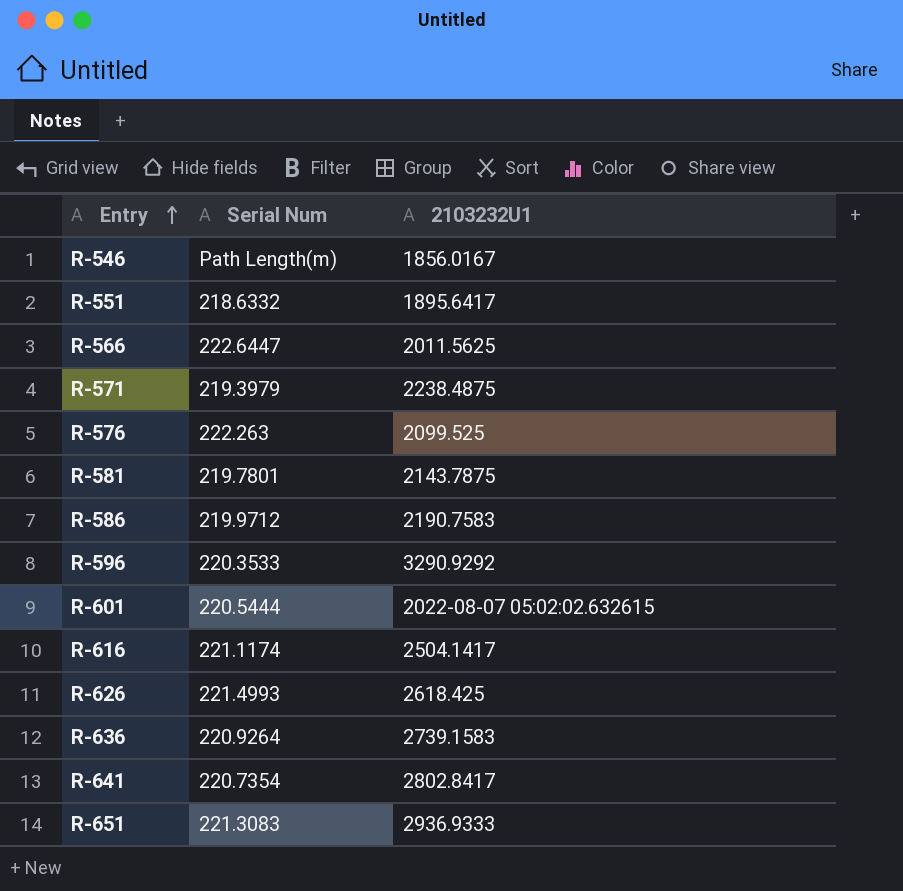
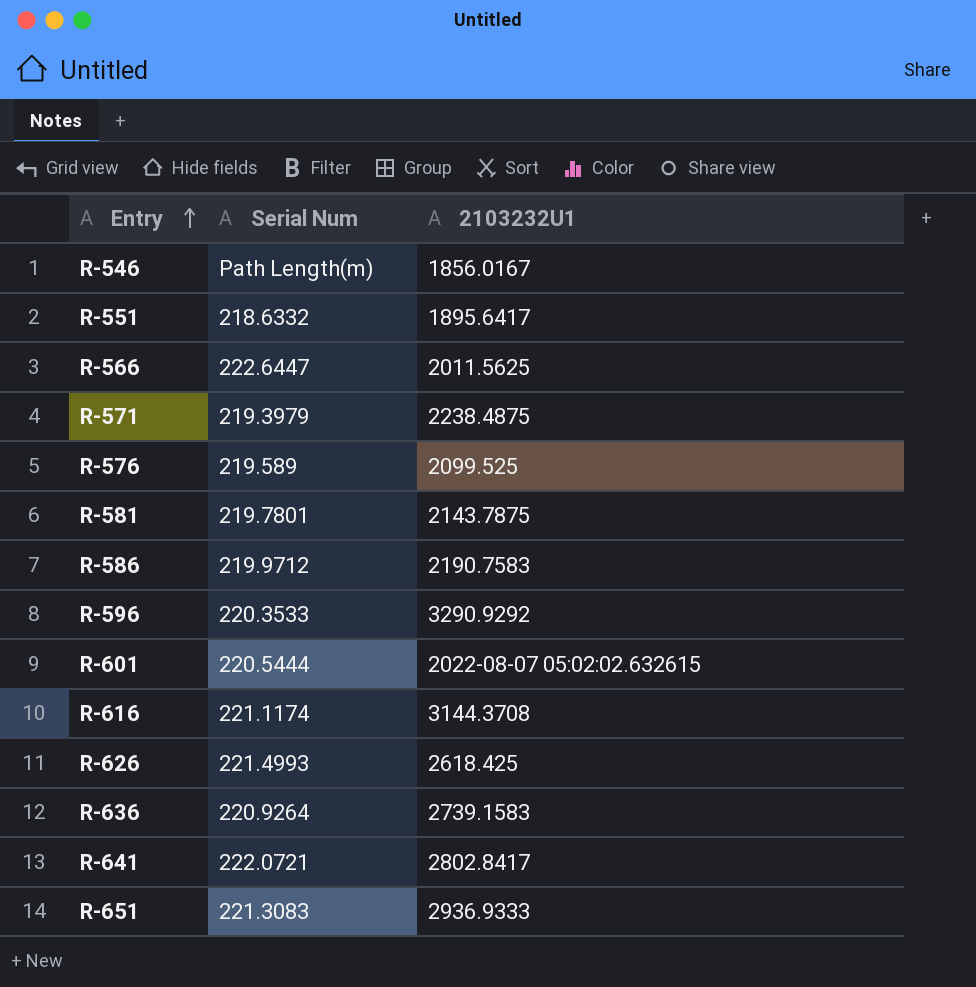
R-576 | Serial Num: 222.263 -> 219.589
R-616 | 2103232U1: 2504.1417 -> 3144.3708
R-641 | Serial Num: 220.7354 -> 222.0721

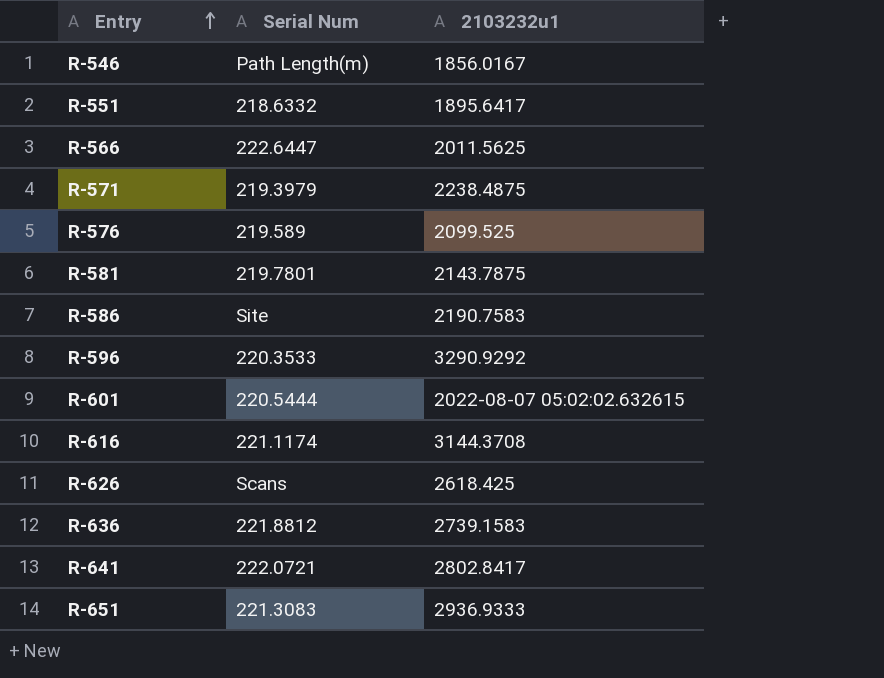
column name: 2103232U1 -> 2103232u1
R-586 | Serial Num: 219.9712 -> Site
R-626 | Serial Num: 221.4993 -> Scans
R-636 | Serial Num: 220.9264 -> 221.8812

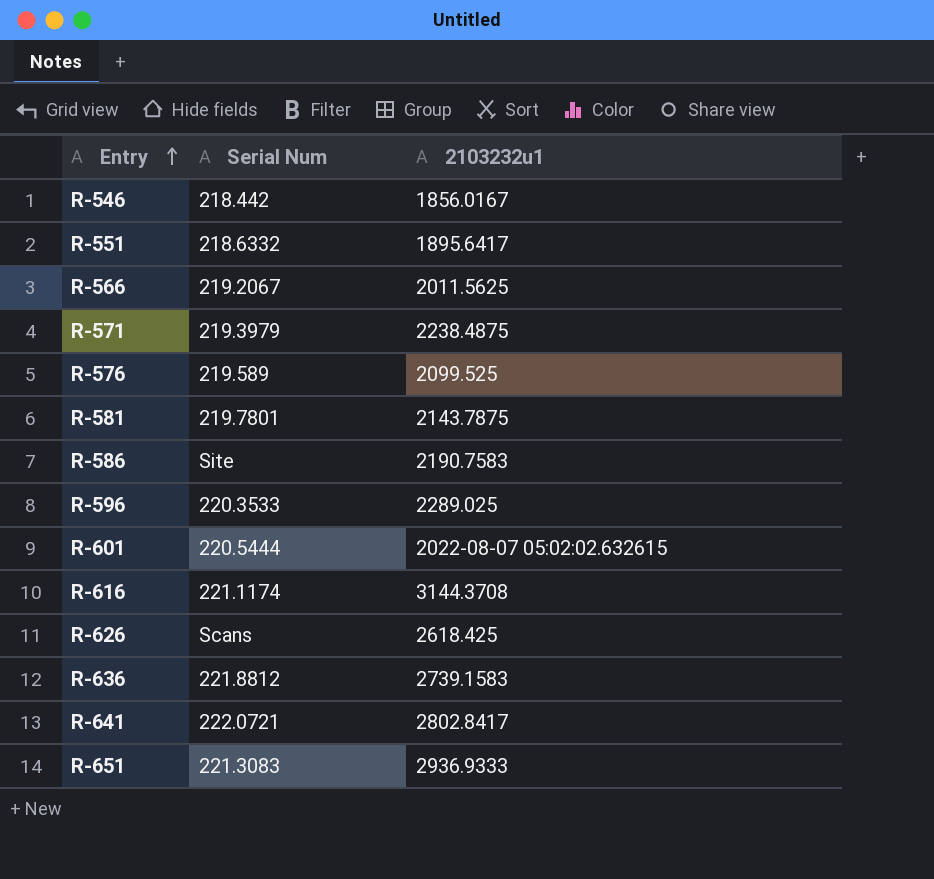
R-546 | Serial Num: Path Length(m) -> 218.442
R-566 | Serial Num: 222.6447 -> 219.2067
R-596 | 2103232u1: 3290.9292 -> 2289.025

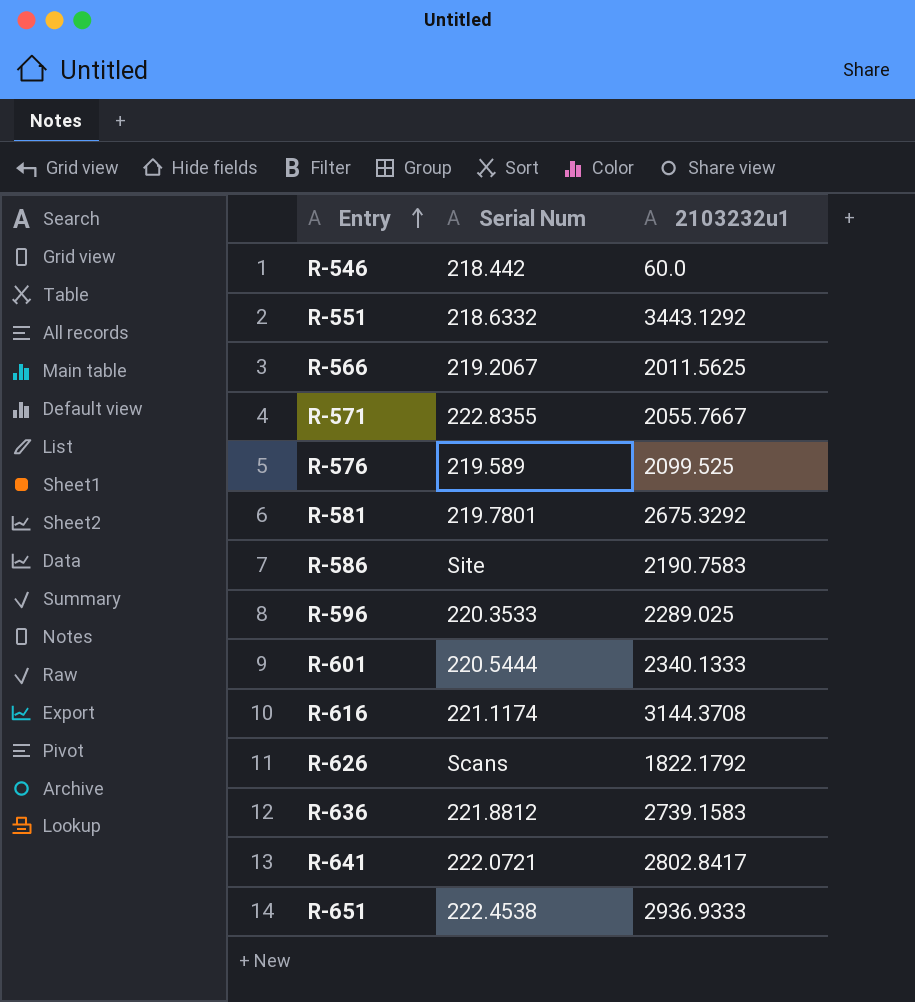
R-546 | 2103232u1: 1856.0167 -> 60.0
R-551 | 2103232u1: 1895.6417 -> 3443.1292
R-571 | Serial Num: 219.3979 -> 222.8355
R-571 | 2103232u1: 2238.4875 -> 2055.7667
R-581 | 2103232u1: 2143.7875 -> 2675.3292
R-601 | 2103232u1: 2022-08-07 05:02:02.632615 -> 2340.1333
R-626 | 2103232u1: 2618.425 -> 1822.1792
R-651 | Serial Num: 221.3083 -> 222.4538

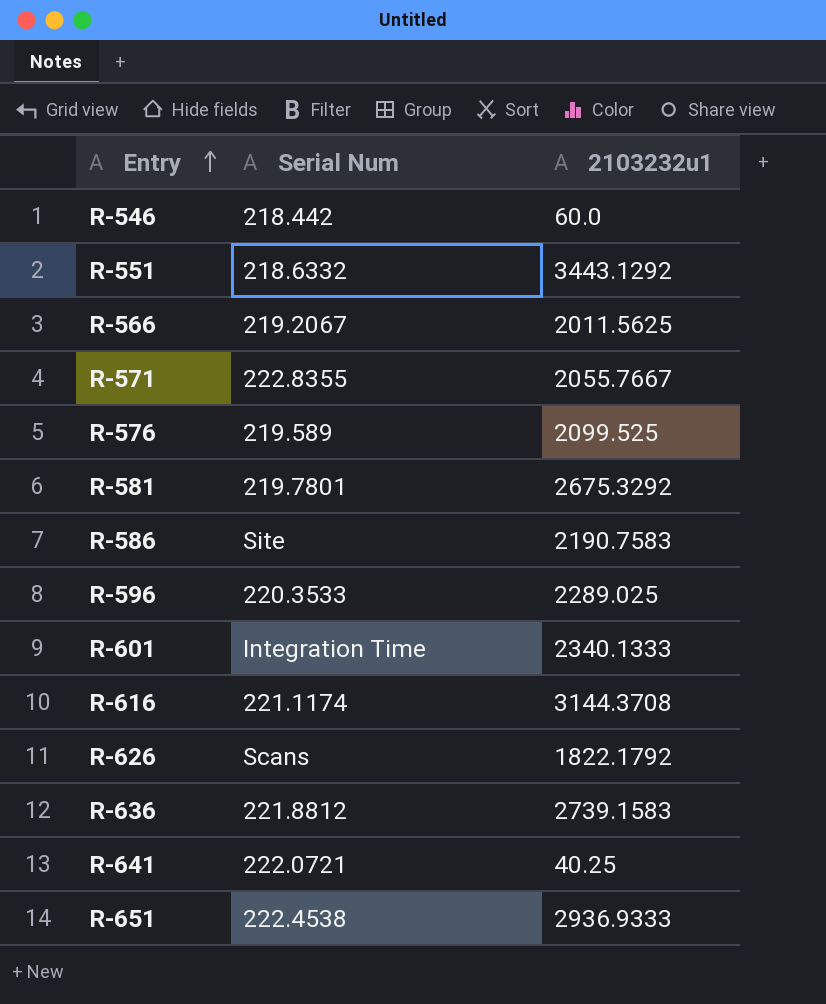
R-601 | Serial Num: 220.5444 -> Integration Time
R-641 | 2103232u1: 2802.8417 -> 40.25

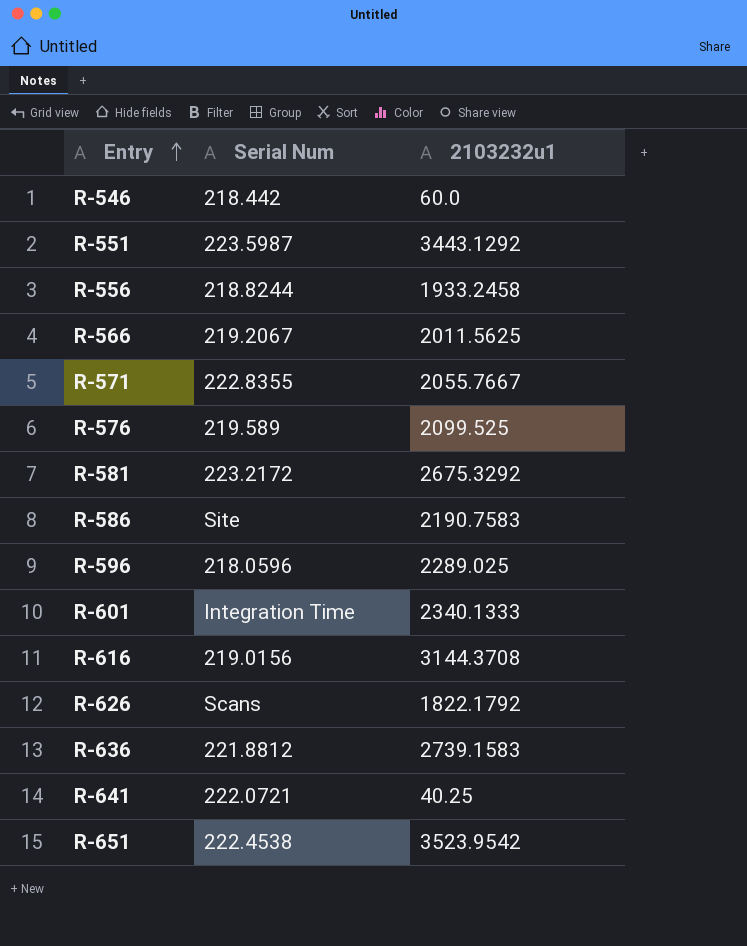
R-551 | Serial Num: 218.6332 -> 223.5987
row R-556: none -> 218.8244 | 1933.2458
R-581 | Serial Num: 219.7801 -> 223.2172
R-596 | Serial Num: 220.3533 -> 218.0596
R-616 | Serial Num: 221.1174 -> 219.0156
R-651 | 2103232u1: 2936.9333 -> 3523.9542

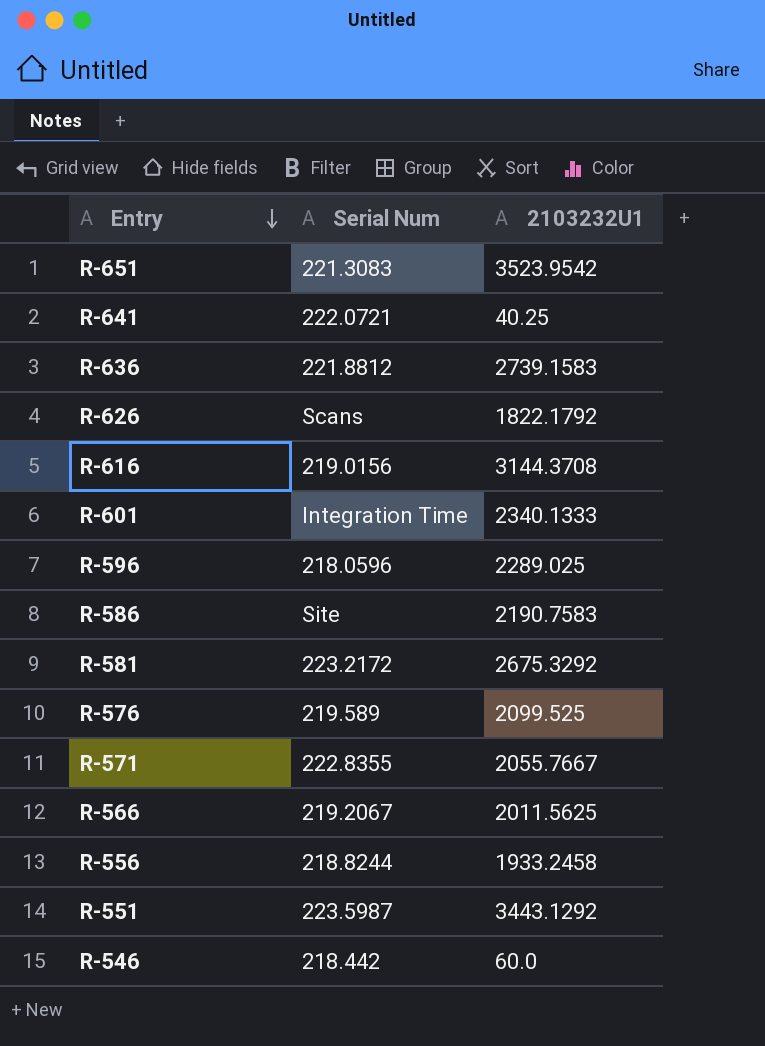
row order: Entry ascending -> Entry descending
column name: 2103232u1 -> 2103232U1
R-651 | Serial Num: 222.4538 -> 221.3083

